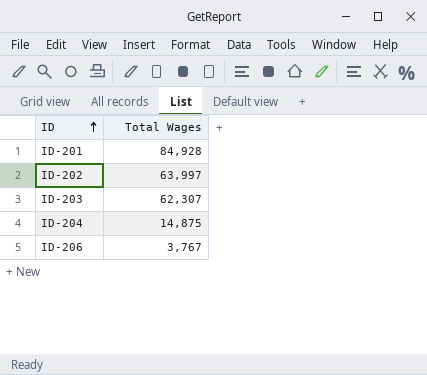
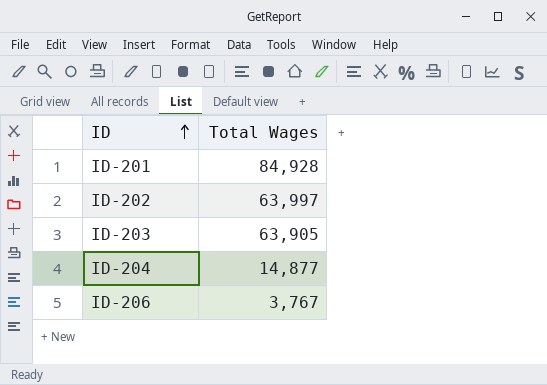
ID-203 | Total Wages: 62,307 -> 63,905
ID-204 | Total Wages: 14,875 -> 14,877

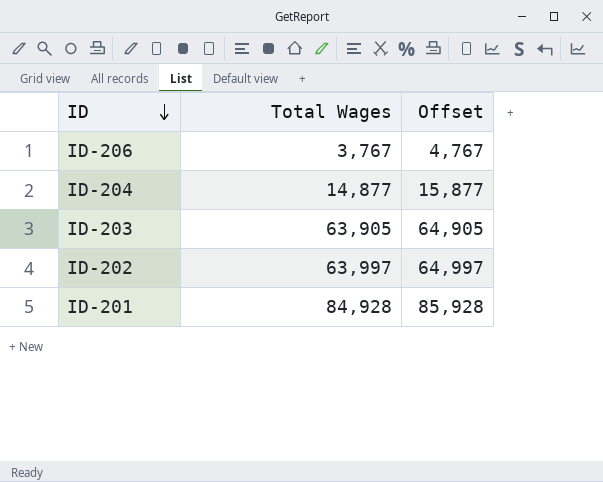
row order: ID ascending -> ID descending
column Offset | formula: none -> [Total Wages] + 1000

